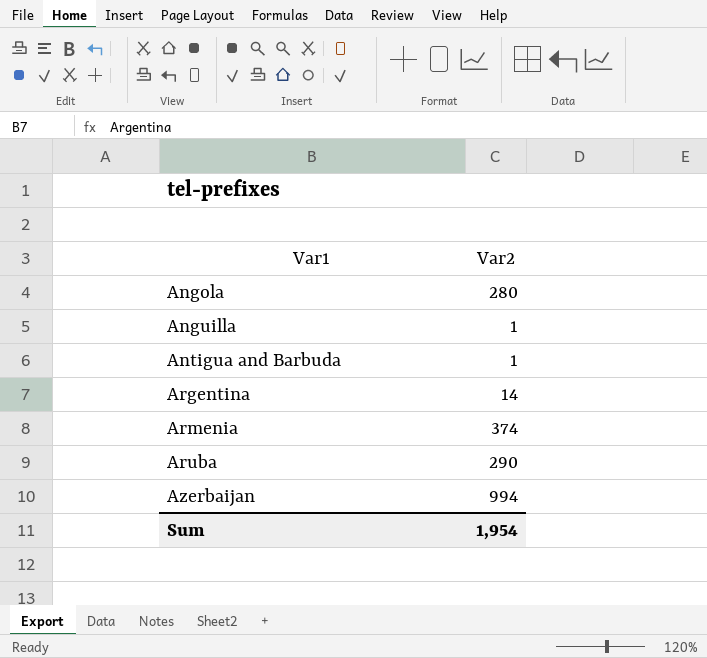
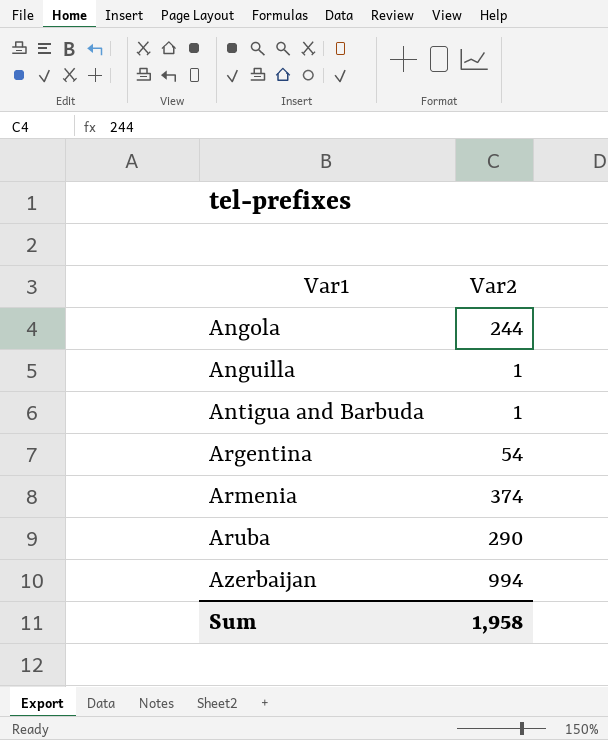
Angola | Var2: 280 -> 244
Argentina | Var2: 14 -> 54
Sum | Var2: 1,954 -> 1,958

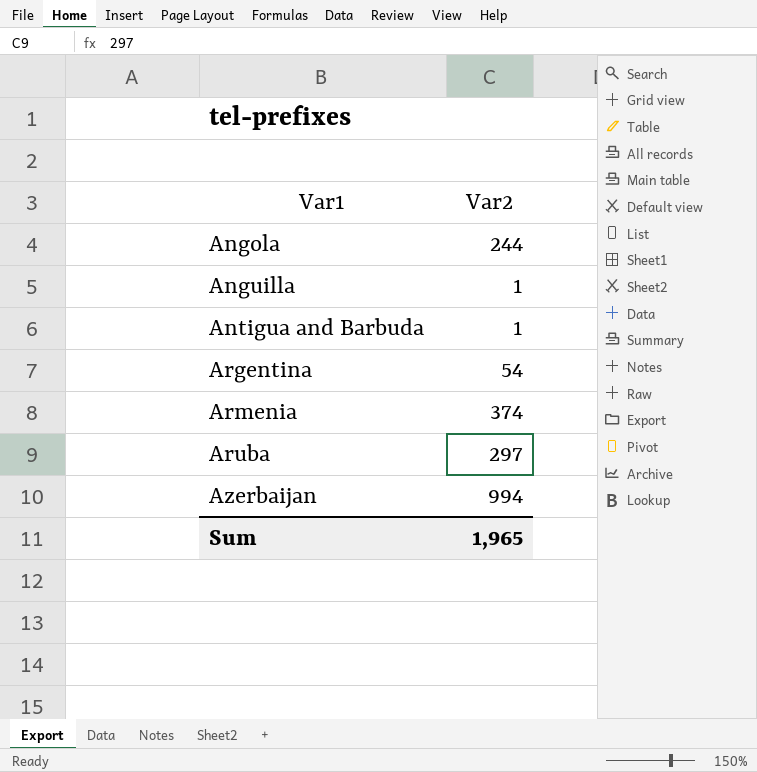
Aruba | Var2: 290 -> 297
Sum | Var2: 1,958 -> 1,965

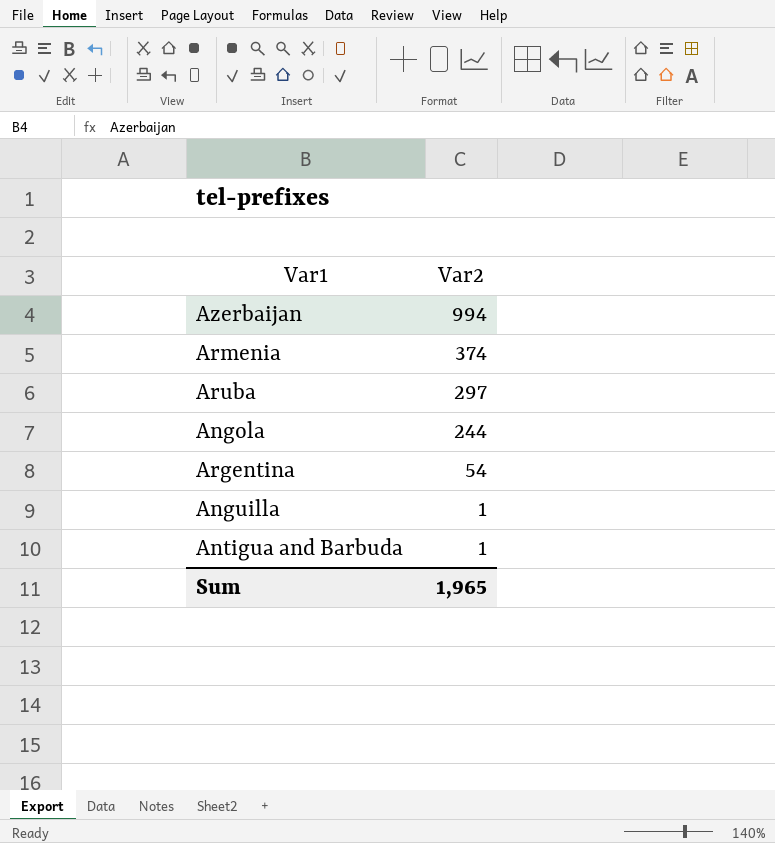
row order: Var1 ascending -> Var2 descending

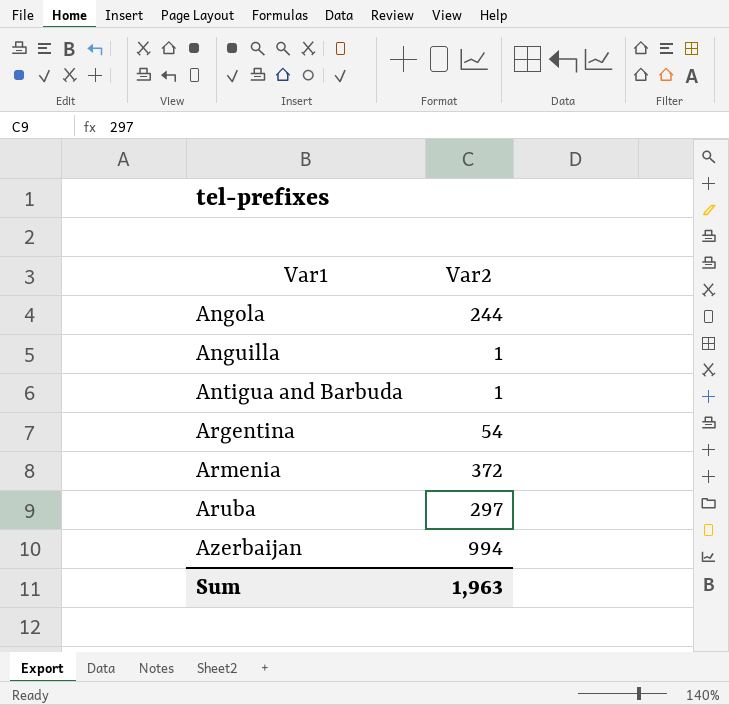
row order: Var2 descending -> Var1 ascending
Armenia | Var2: 374 -> 372
Sum | Var2: 1,965 -> 1,963

